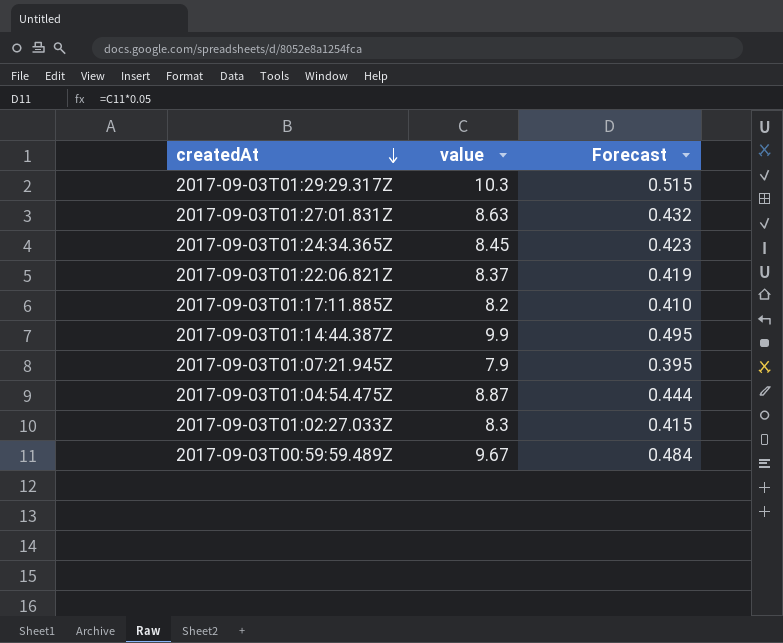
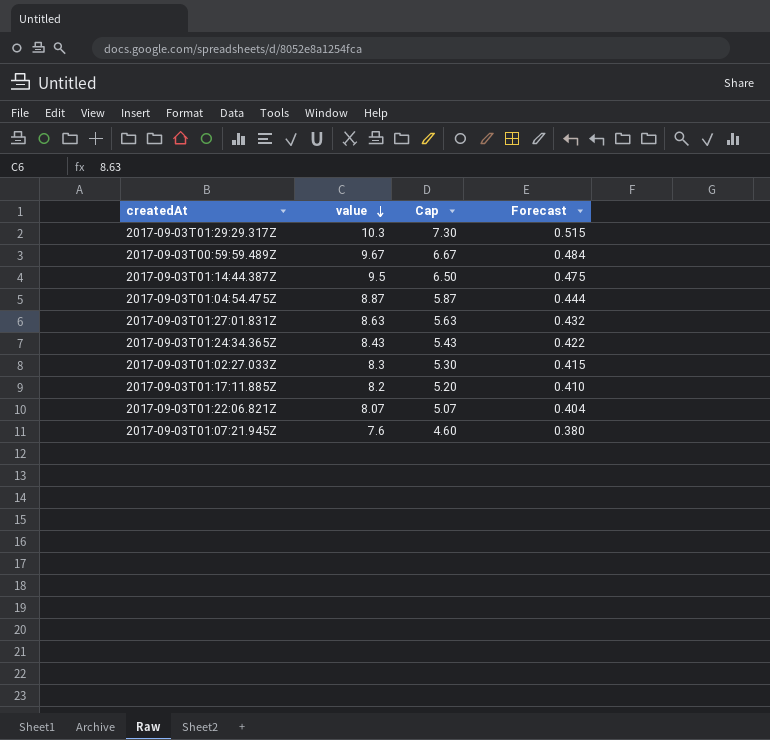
row order: createdAt descending -> value descending
column Cap | formula: none -> [value] - 3
2017-09-03T01:14:44.387Z | value: 9.9 -> 9.5
2017-09-03T01:14:44.387Z | Forecast: 0.495 -> 0.475
2017-09-03T01:24:34.365Z | value: 8.45 -> 8.43
2017-09-03T01:24:34.365Z | Forecast: 0.423 -> 0.422
2017-09-03T01:22:06.821Z | value: 8.37 -> 8.07
2017-09-03T01:22:06.821Z | Forecast: 0.419 -> 0.404
2017-09-03T01:07:21.945Z | value: 7.9 -> 7.6
2017-09-03T01:07:21.945Z | Forecast: 0.395 -> 0.380

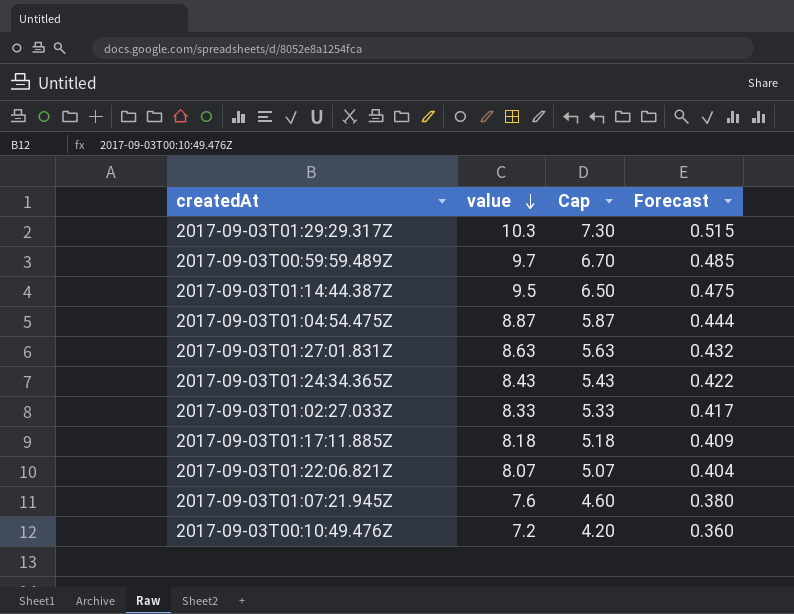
2017-09-03T00:59:59.489Z | value: 9.67 -> 9.7
2017-09-03T00:59:59.489Z | Cap: 6.67 -> 6.70
2017-09-03T00:59:59.489Z | Forecast: 0.484 -> 0.485
2017-09-03T01:02:27.033Z | value: 8.3 -> 8.33
2017-09-03T01:02:27.033Z | Cap: 5.30 -> 5.33
2017-09-03T01:02:27.033Z | Forecast: 0.415 -> 0.417
2017-09-03T01:17:11.885Z | value: 8.2 -> 8.18
2017-09-03T01:17:11.885Z | Cap: 5.20 -> 5.18
2017-09-03T01:17:11.885Z | Forecast: 0.410 -> 0.409
row 2017-09-03T00:10:49.476Z: none -> 7.2 | 4.20 | 0.360

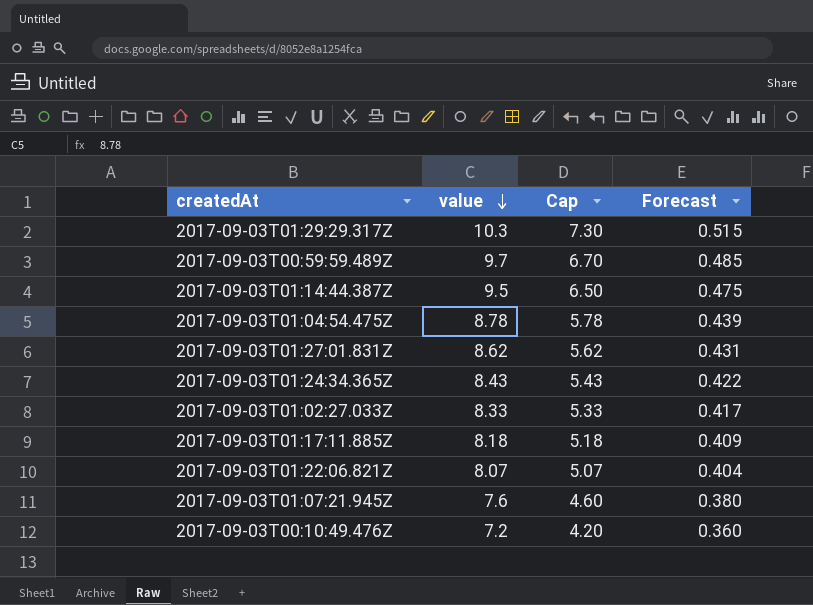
2017-09-03T01:04:54.475Z | value: 8.87 -> 8.78
2017-09-03T01:04:54.475Z | Cap: 5.87 -> 5.78
2017-09-03T01:04:54.475Z | Forecast: 0.444 -> 0.439
2017-09-03T01:27:01.831Z | value: 8.63 -> 8.62
2017-09-03T01:27:01.831Z | Cap: 5.63 -> 5.62
2017-09-03T01:27:01.831Z | Forecast: 0.432 -> 0.431

